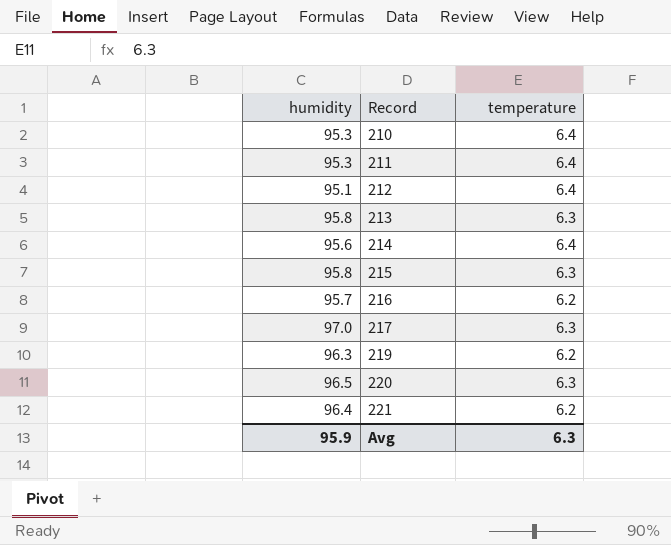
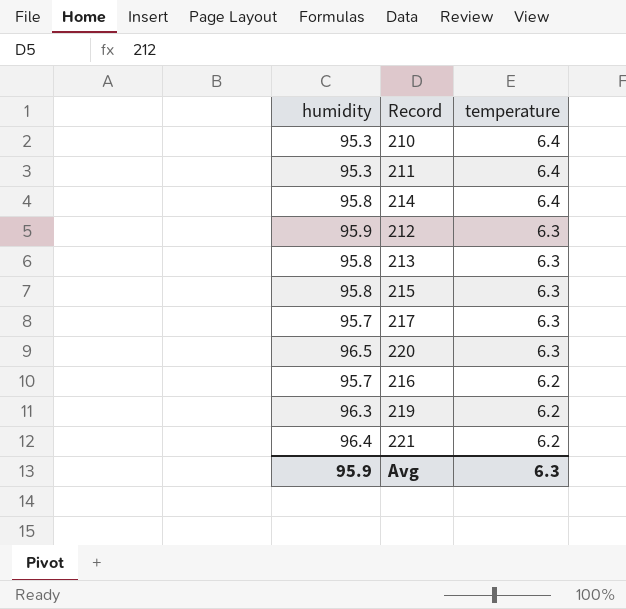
row order: Record ascending -> temperature descending
214 | humidity: 95.6 -> 95.8
212 | humidity: 95.1 -> 95.9
212 | temperature: 6.4 -> 6.3
217 | humidity: 97.0 -> 95.7

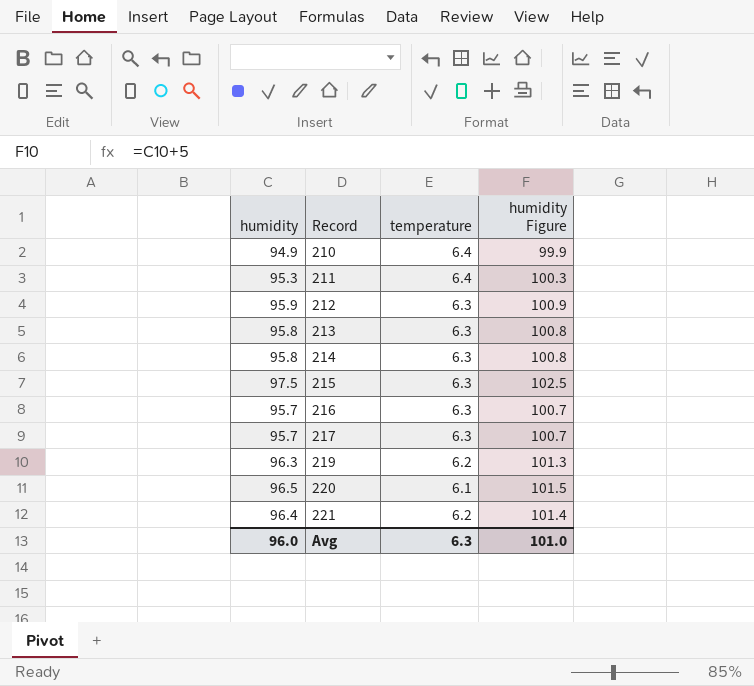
row order: temperature descending -> Record ascending
column humidity Figure | formula: none -> [humidity] + 5
210 | humidity: 95.3 -> 94.9
214 | temperature: 6.4 -> 6.3
215 | humidity: 95.8 -> 97.5
216 | temperature: 6.2 -> 6.3
220 | temperature: 6.3 -> 6.1
Avg | humidity: 95.9 -> 96.0

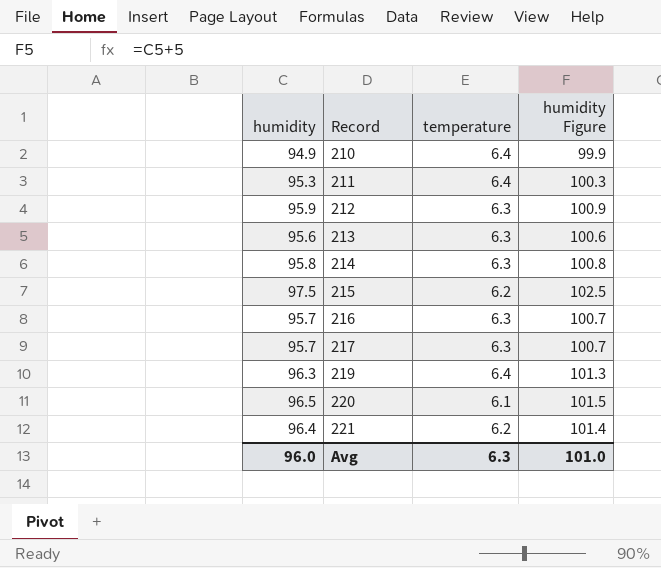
213 | humidity: 95.8 -> 95.6
213 | humidity Figure: 100.8 -> 100.6
215 | temperature: 6.3 -> 6.2
219 | temperature: 6.2 -> 6.4

